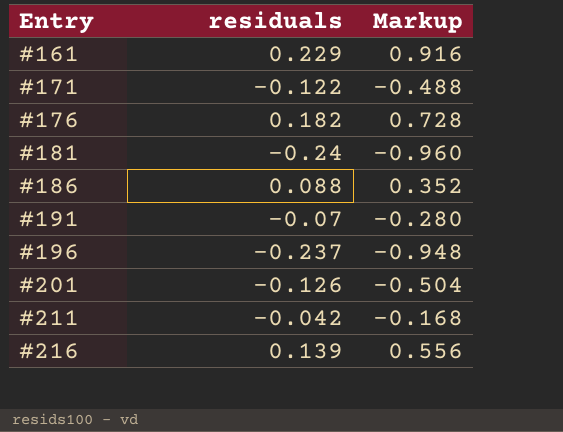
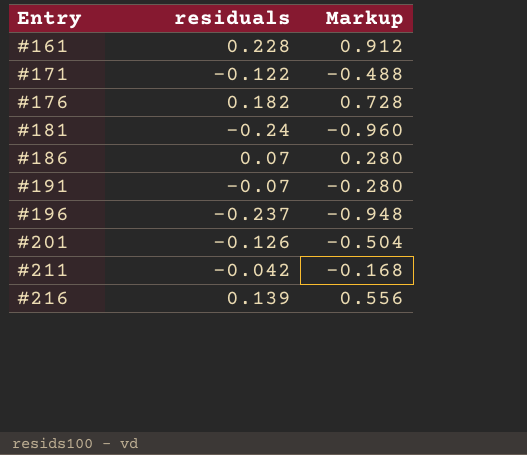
#161 | residuals: 0.229 -> 0.228
#161 | Markup: 0.916 -> 0.912
#186 | residuals: 0.088 -> 0.07
#186 | Markup: 0.352 -> 0.280

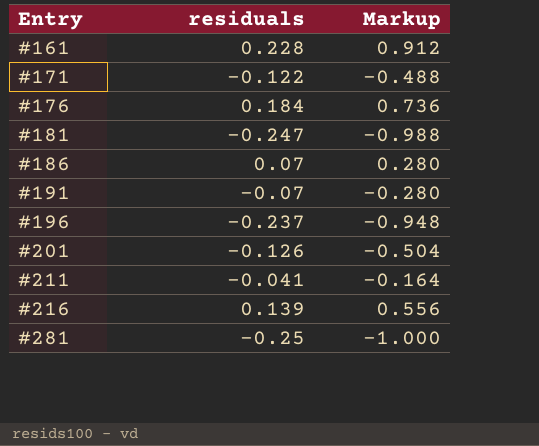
#176 | residuals: 0.182 -> 0.184
#176 | Markup: 0.728 -> 0.736
#181 | residuals: -0.24 -> -0.247
#181 | Markup: -0.960 -> -0.988
#211 | residuals: -0.042 -> -0.041
#211 | Markup: -0.168 -> -0.164
row #281: none -> -0.25 | -1.000

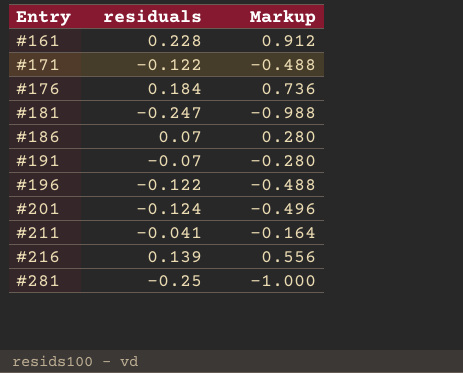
#196 | residuals: -0.237 -> -0.122
#196 | Markup: -0.948 -> -0.488
#201 | residuals: -0.126 -> -0.124
#201 | Markup: -0.504 -> -0.496

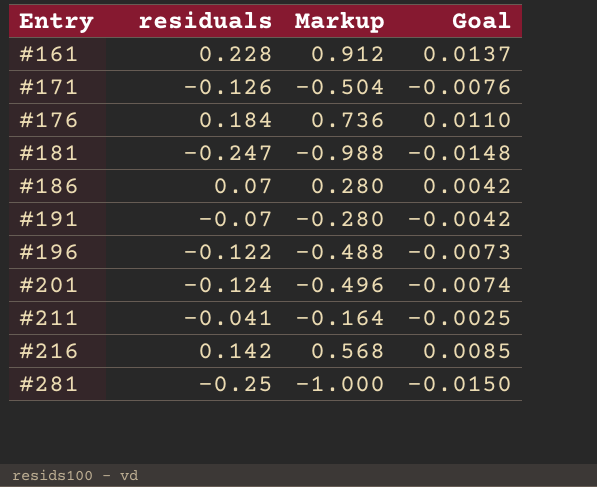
column Goal | formula: none -> [residuals] * 0.06
#171 | residuals: -0.122 -> -0.126
#171 | Markup: -0.488 -> -0.504
#216 | residuals: 0.139 -> 0.142
#216 | Markup: 0.556 -> 0.568

